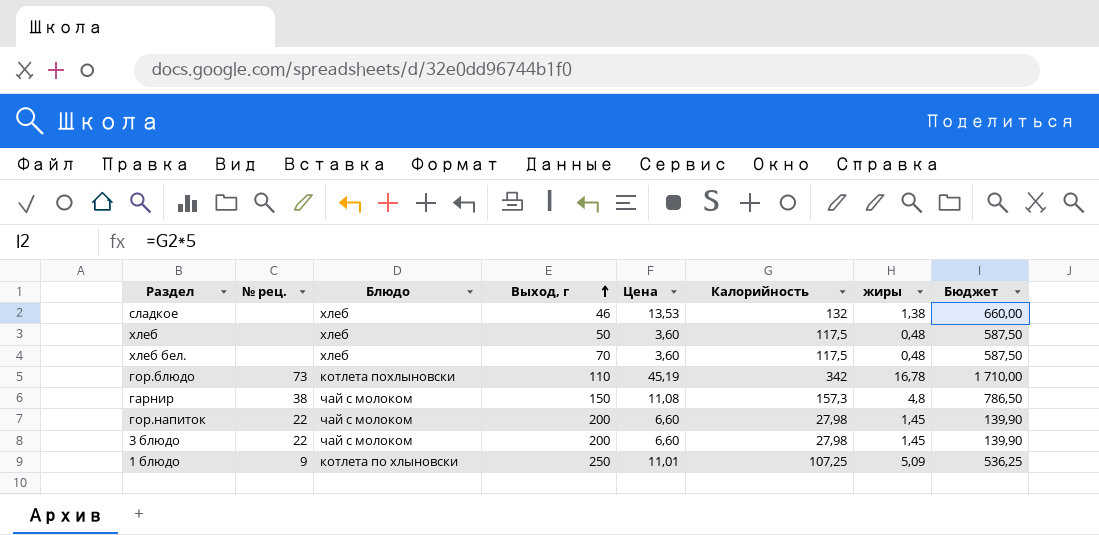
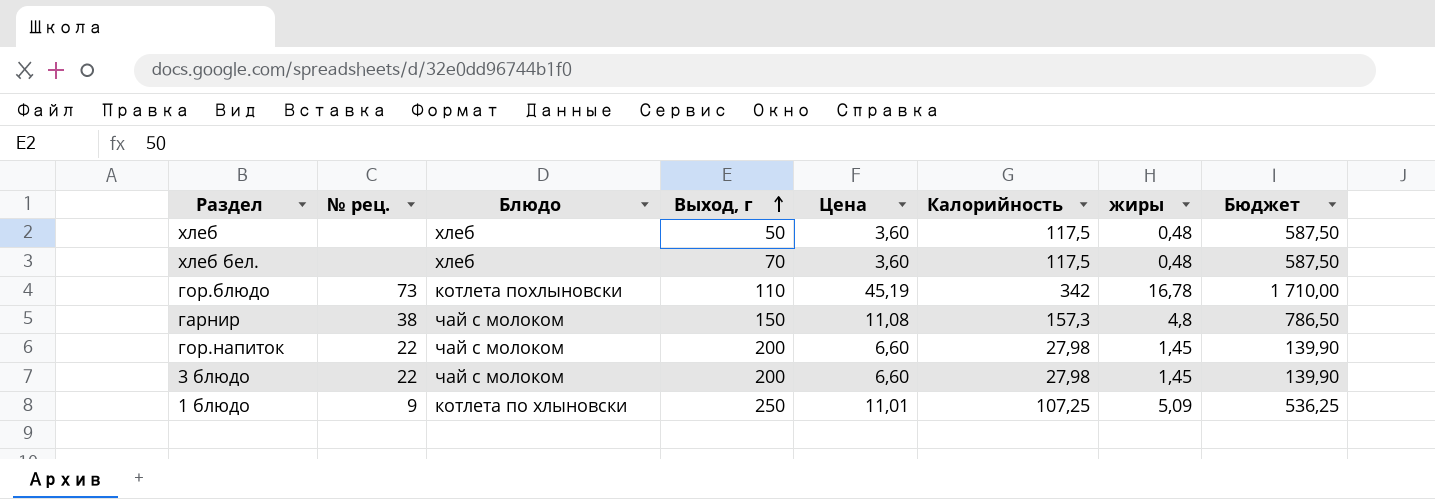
row сладкое: none | хлеб | 46 | 13,53 | 132 | 1,38 | 660,00 -> none

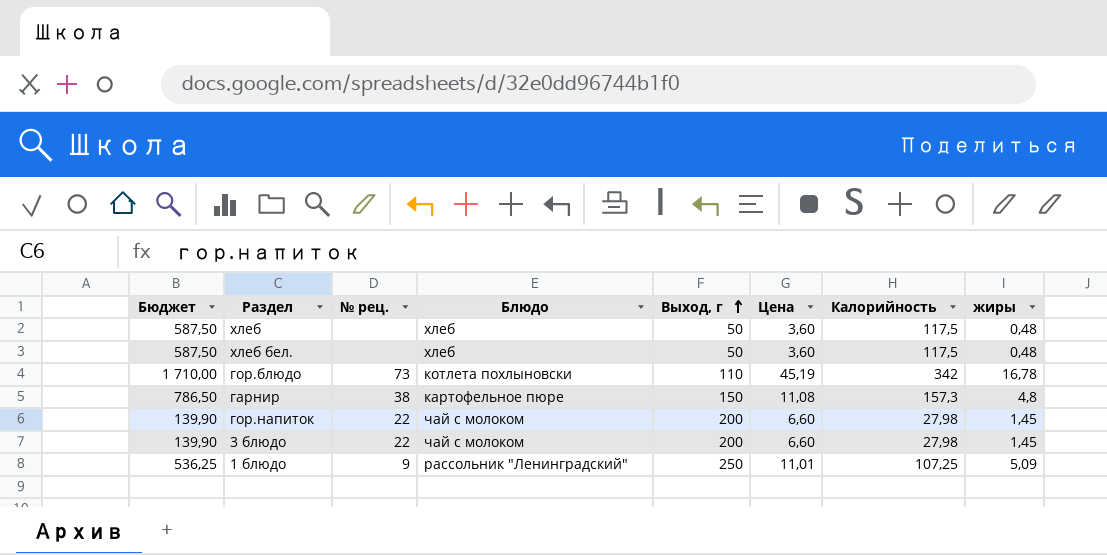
column Бюджет | position: 8 -> 1
хлеб бел. | Выход, г: 70 -> 50
гарнир | Блюдо: чай с молоком -> картофельное пюре
1 блюдо | Блюдо: котлета по хлыновски -> рассольник "Ленинградский"

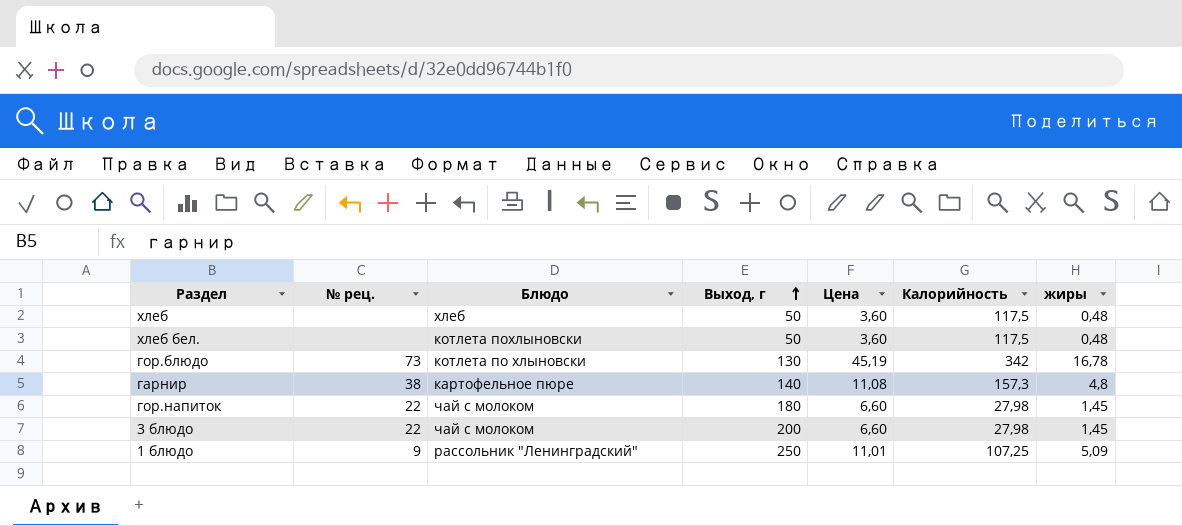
column Бюджет | formula: [Калорийность] * 5 -> none
хлеб бел. | Блюдо: хлеб -> котлета похлыновски
гор.блюдо | Блюдо: котлета похлыновски -> котлета по хлыновски
гор.блюдо | Выход, г: 110 -> 130
гарнир | Выход, г: 150 -> 140
гор.напиток | Выход, г: 200 -> 180

